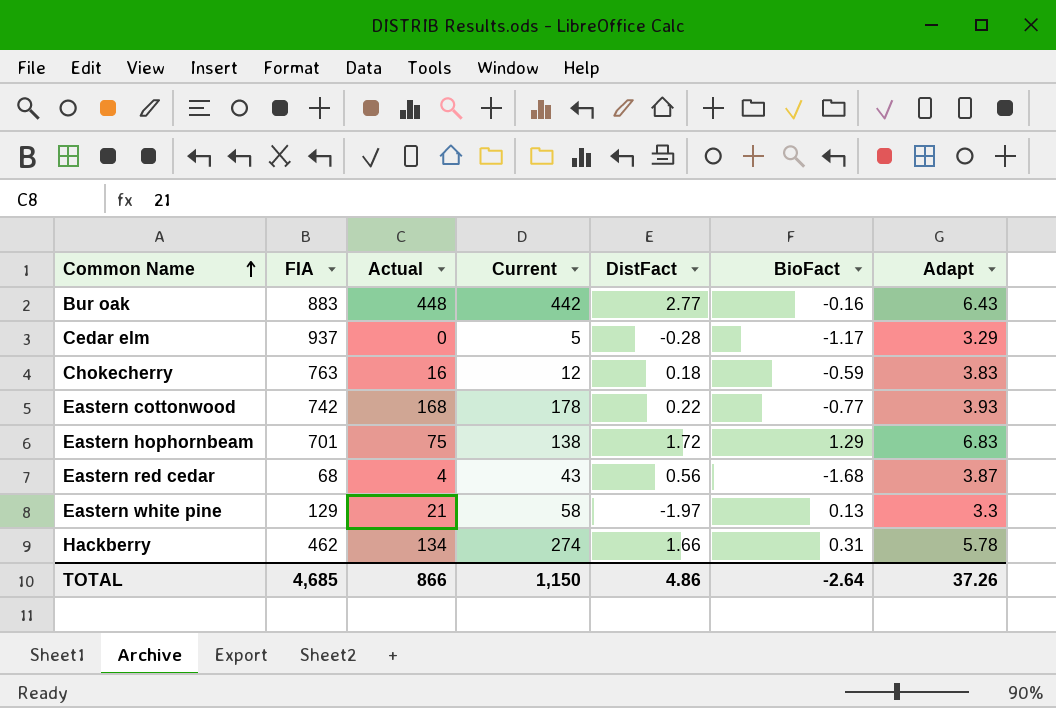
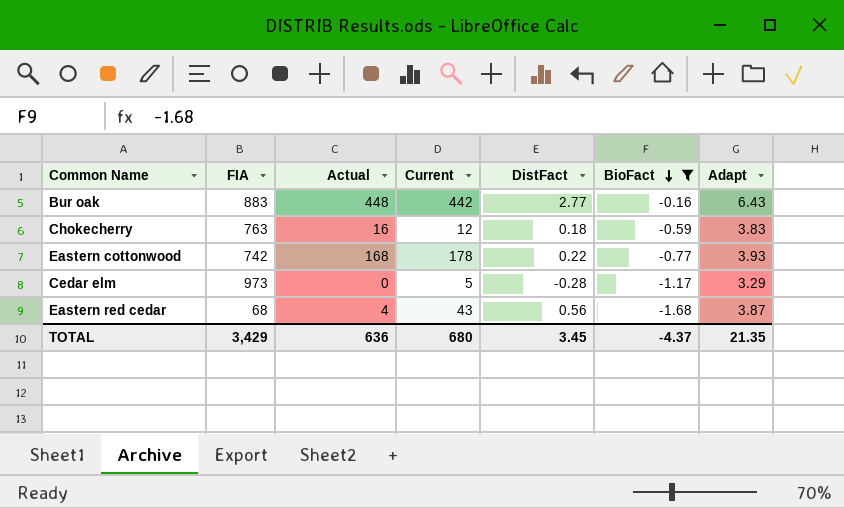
filter: none -> BioFact <= -0.16
row order: Common Name ascending -> BioFact descending
Cedar elm | FIA: 937 -> 973
TOTAL | FIA: 4,685 -> 3,429
TOTAL | Actual: 866 -> 636
TOTAL | Current: 1,150 -> 680
TOTAL | DistFact: 4.86 -> 3.45
TOTAL | BioFact: -2.64 -> -4.37
TOTAL | Adapt: 37.26 -> 21.35

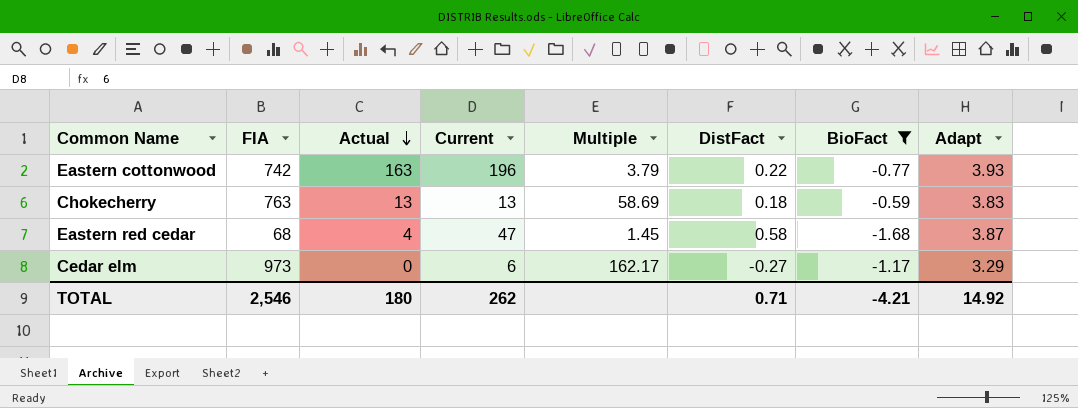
row order: BioFact descending -> Actual descending
column Multiple | formula: none -> [FIA] / [Current]
row Bur oak: 883 | 448 | 442 | 2.77 | -0.16 | 6.43 -> none
Eastern cottonwood | Actual: 168 -> 163
Eastern cottonwood | Current: 178 -> 196
Chokecherry | Actual: 16 -> 13
Chokecherry | Current: 12 -> 13
Eastern red cedar | Current: 43 -> 47
Eastern red cedar | DistFact: 0.56 -> 0.58
Cedar elm | Current: 5 -> 6
Cedar elm | DistFact: -0.28 -> -0.27
TOTAL | FIA: 3,429 -> 2,546
TOTAL | Actual: 636 -> 180
TOTAL | Current: 680 -> 262
TOTAL | DistFact: 3.45 -> 0.71
TOTAL | BioFact: -4.37 -> -4.21
TOTAL | Adapt: 21.35 -> 14.92

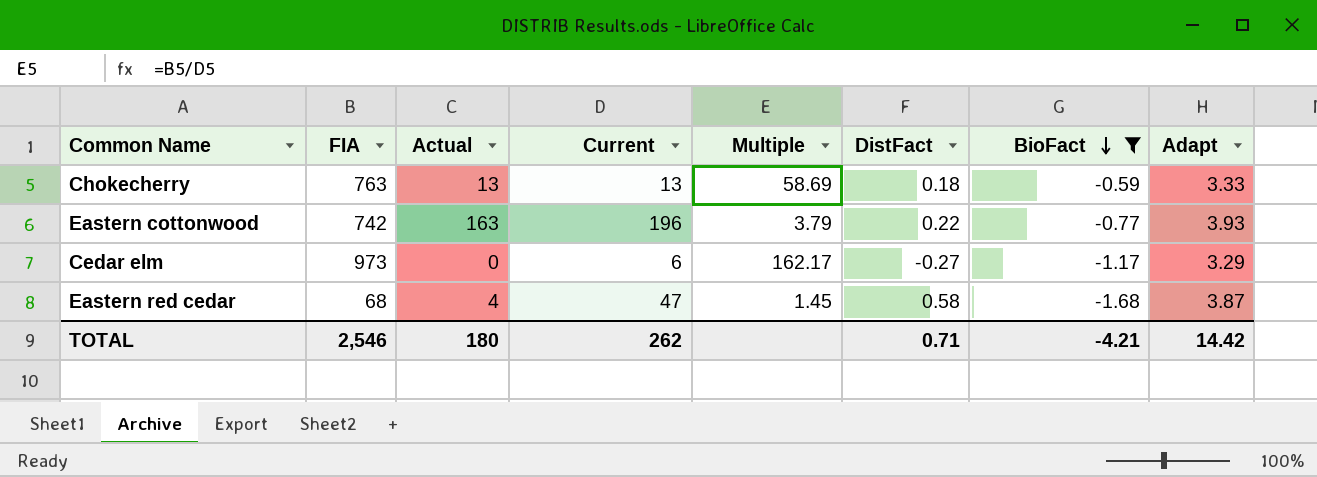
row order: Actual descending -> BioFact descending
Chokecherry | Adapt: 3.83 -> 3.33
TOTAL | Adapt: 14.92 -> 14.42

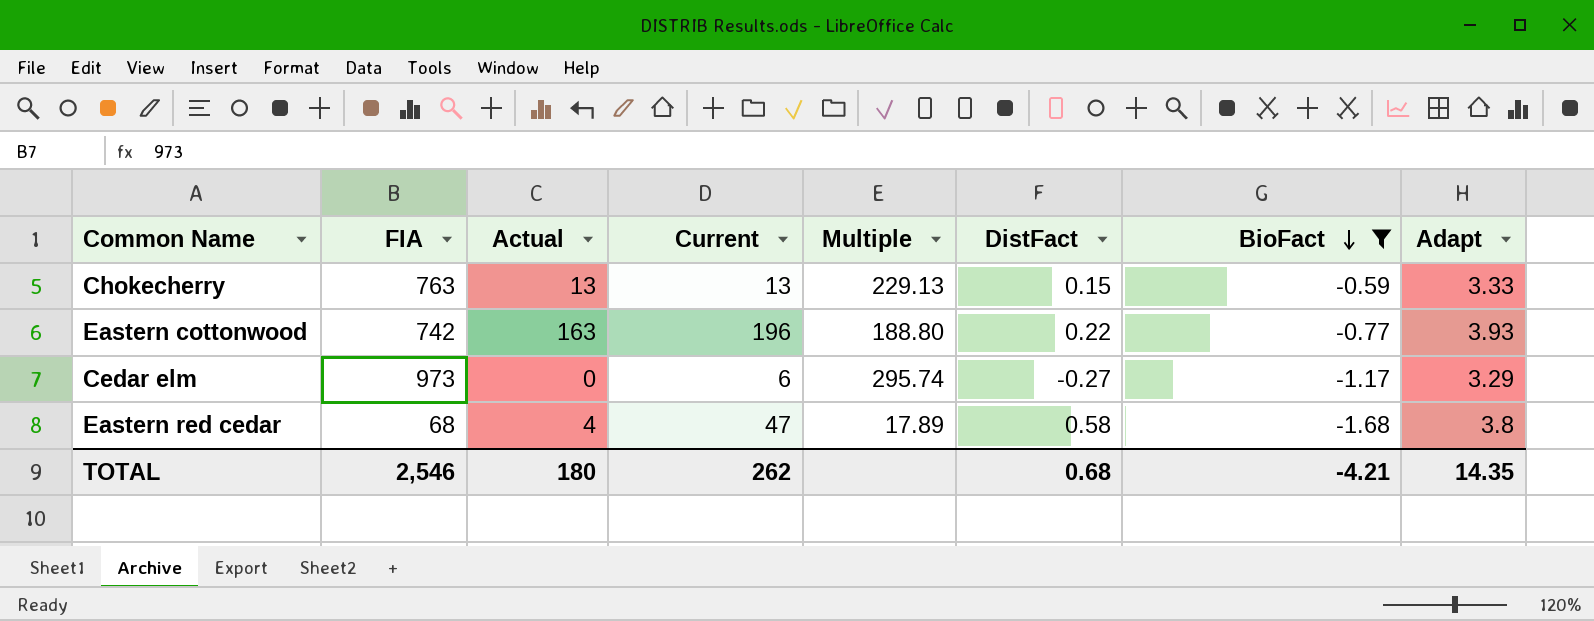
column Multiple | formula: [FIA] / [Current] -> [FIA] / [Adapt]
Chokecherry | DistFact: 0.18 -> 0.15
Eastern red cedar | Adapt: 3.87 -> 3.8
TOTAL | DistFact: 0.71 -> 0.68
TOTAL | Adapt: 14.42 -> 14.35

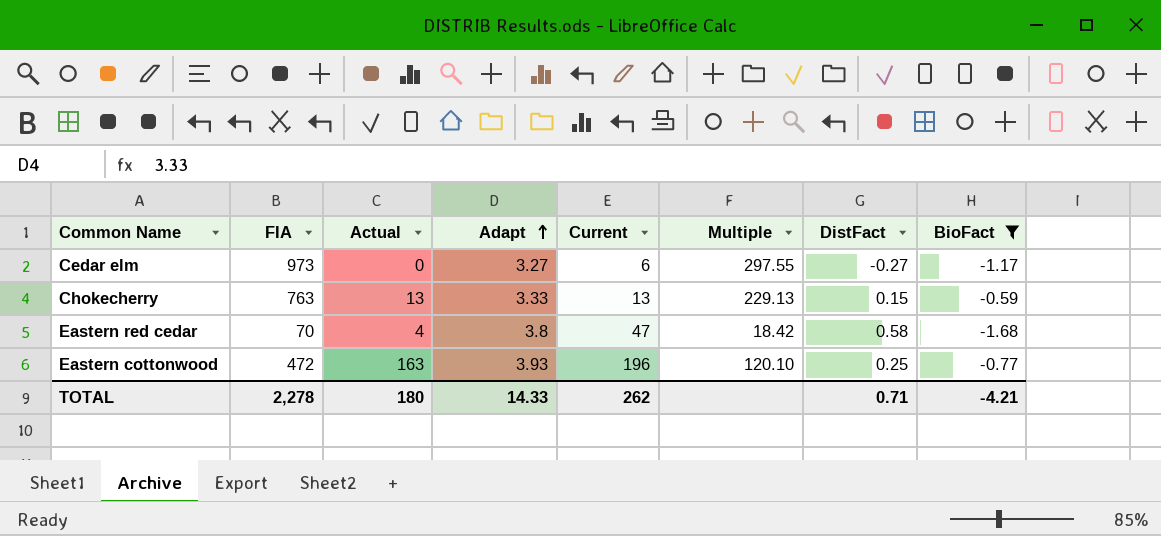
row order: BioFact descending -> Adapt ascending
column Adapt | position: 8 -> 4
Cedar elm | Adapt: 3.29 -> 3.27
Cedar elm | Multiple: 295.74 -> 297.55
Eastern red cedar | FIA: 68 -> 70
Eastern red cedar | Multiple: 17.89 -> 18.42
Eastern cottonwood | FIA: 742 -> 472
Eastern cottonwood | Multiple: 188.80 -> 120.10
Eastern cottonwood | DistFact: 0.22 -> 0.25
TOTAL | FIA: 2,546 -> 2,278
TOTAL | Adapt: 14.35 -> 14.33
TOTAL | DistFact: 0.68 -> 0.71

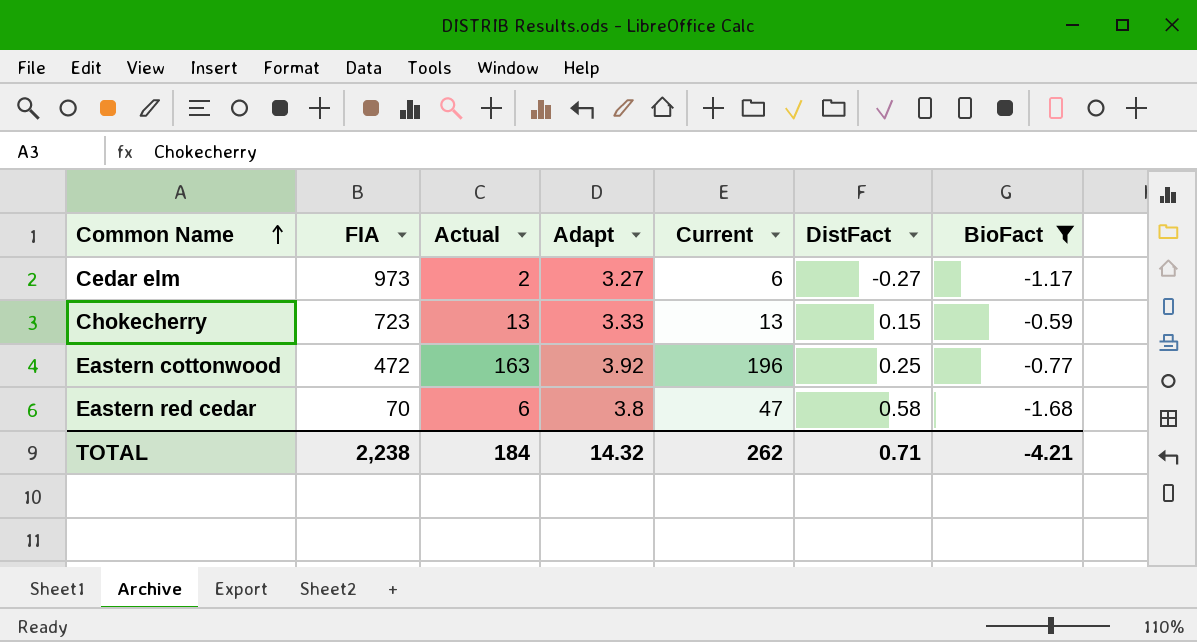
row order: Adapt ascending -> Common Name ascending
column Multiple | formula: [FIA] / [Adapt] -> none
Cedar elm | Actual: 0 -> 2
Chokecherry | FIA: 763 -> 723
Eastern cottonwood | Adapt: 3.93 -> 3.92
Eastern red cedar | Actual: 4 -> 6
TOTAL | FIA: 2,278 -> 2,238
TOTAL | Actual: 180 -> 184
TOTAL | Adapt: 14.33 -> 14.32

